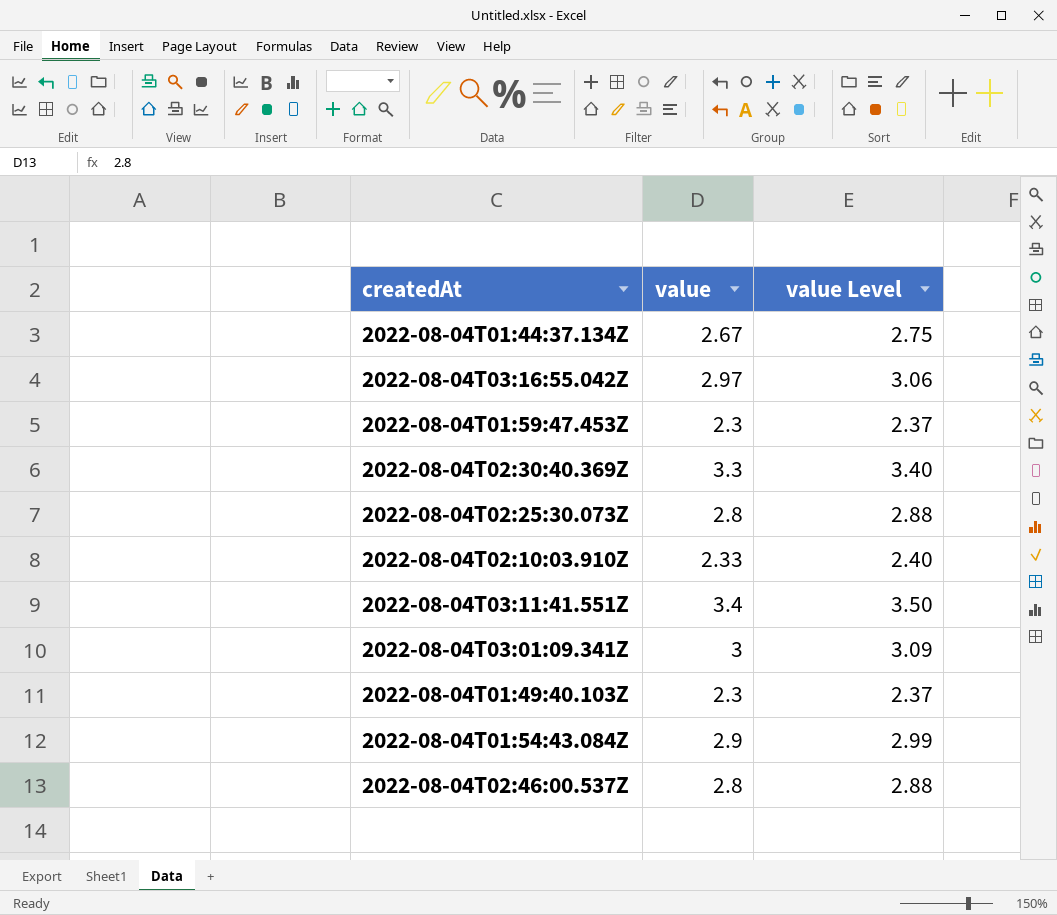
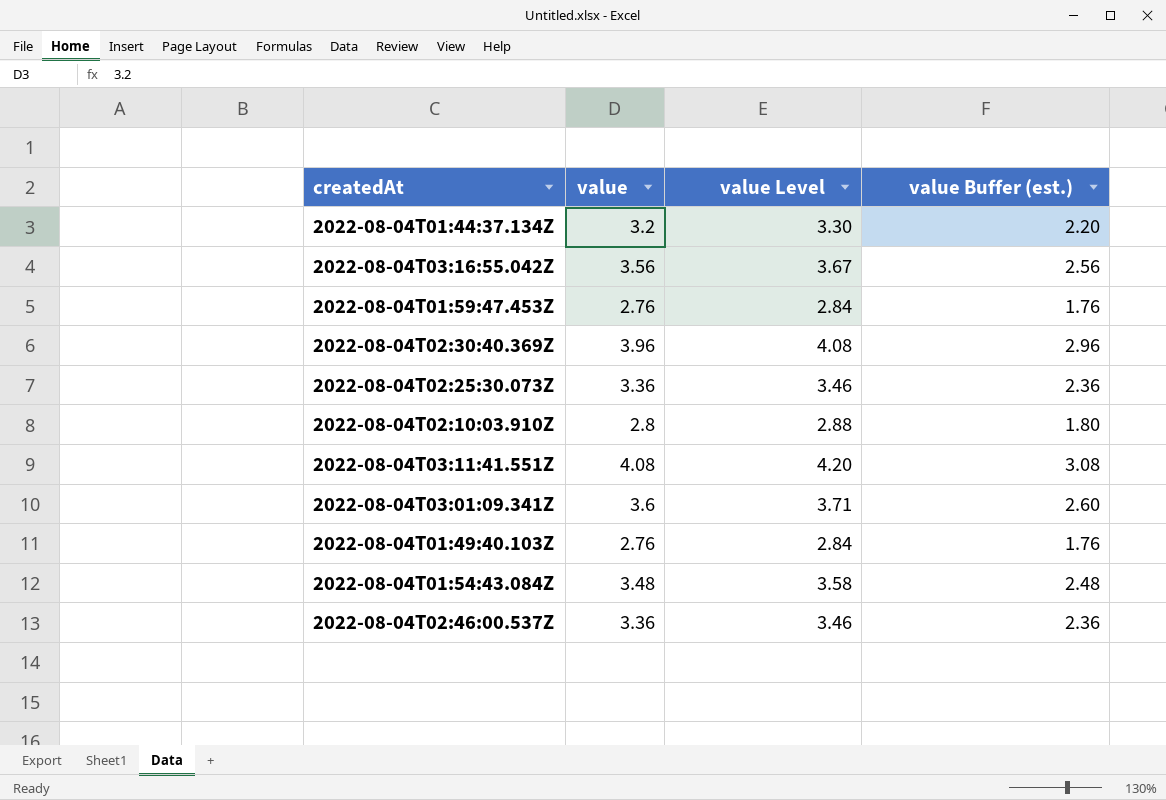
column value Buffer (est.) | formula: none -> [value] - 1
2022-08-04T01:44:37.134Z | value: 2.67 -> 3.2
2022-08-04T01:44:37.134Z | value Level: 2.75 -> 3.30
2022-08-04T03:16:55.042Z | value: 2.97 -> 3.56
2022-08-04T03:16:55.042Z | value Level: 3.06 -> 3.67
2022-08-04T01:59:47.453Z | value: 2.3 -> 2.76
2022-08-04T01:59:47.453Z | value Level: 2.37 -> 2.84
2022-08-04T02:30:40.369Z | value: 3.3 -> 3.96
2022-08-04T02:30:40.369Z | value Level: 3.40 -> 4.08
2022-08-04T02:25:30.073Z | value: 2.8 -> 3.36
2022-08-04T02:25:30.073Z | value Level: 2.88 -> 3.46
2022-08-04T02:10:03.910Z | value: 2.33 -> 2.8
2022-08-04T02:10:03.910Z | value Level: 2.40 -> 2.88
2022-08-04T03:11:41.551Z | value: 3.4 -> 4.08
2022-08-04T03:11:41.551Z | value Level: 3.50 -> 4.20
2022-08-04T03:01:09.341Z | value: 3 -> 3.6
2022-08-04T03:01:09.341Z | value Level: 3.09 -> 3.71
2022-08-04T01:49:40.103Z | value: 2.3 -> 2.76
2022-08-04T01:49:40.103Z | value Level: 2.37 -> 2.84
2022-08-04T01:54:43.084Z | value: 2.9 -> 3.48
2022-08-04T01:54:43.084Z | value Level: 2.99 -> 3.58
2022-08-04T02:46:00.537Z | value: 2.8 -> 3.36
2022-08-04T02:46:00.537Z | value Level: 2.88 -> 3.46

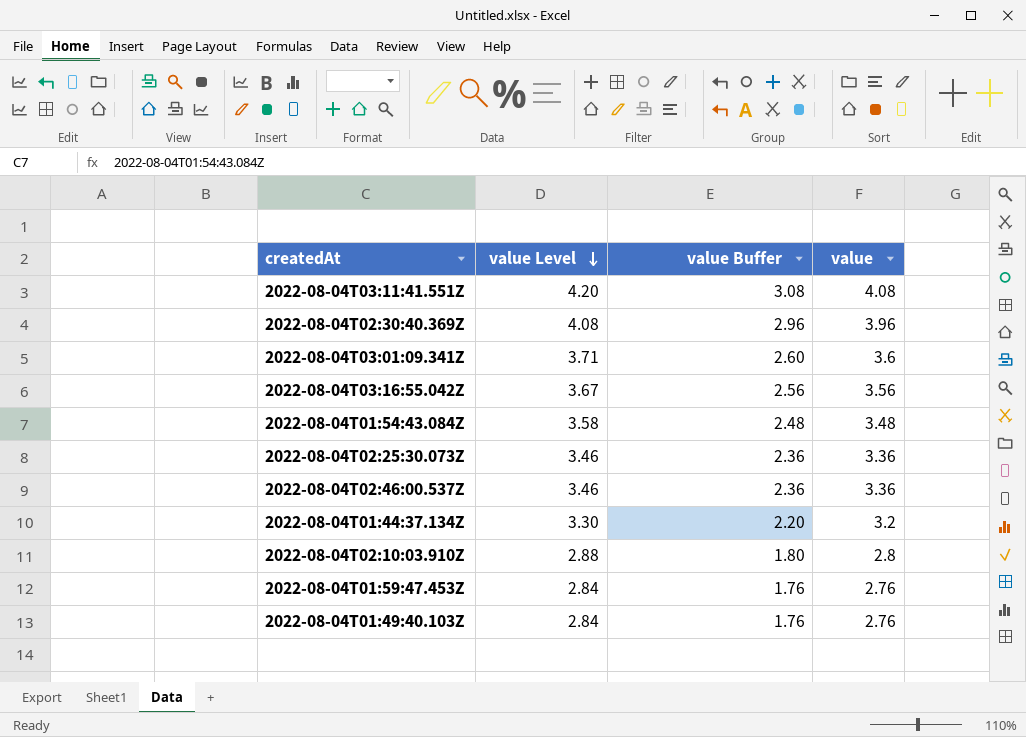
row order: none -> value Level descending
column name: value Buffer (est.) -> value Buffer
column value | position: 2 -> 4

